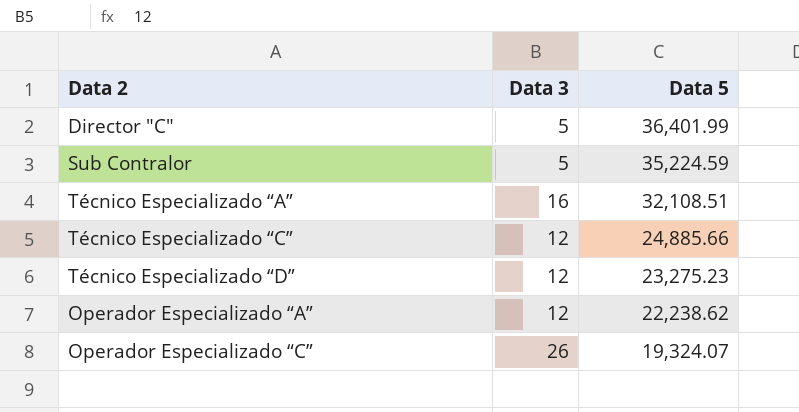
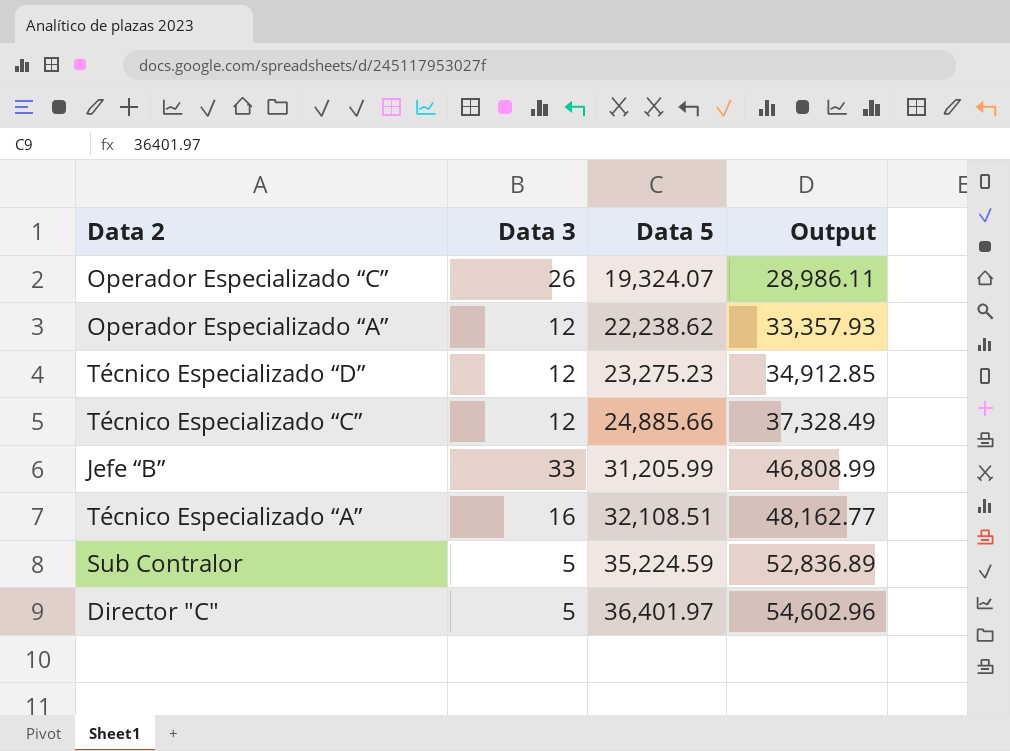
row order: Data 5 descending -> Data 5 ascending
column Output | formula: none -> [Data 5] * 1.5
row Jefe “B”: none -> 33 | 31,205.99 | 46,808.99
Director "C" | Data 5: 36,401.99 -> 36,401.97

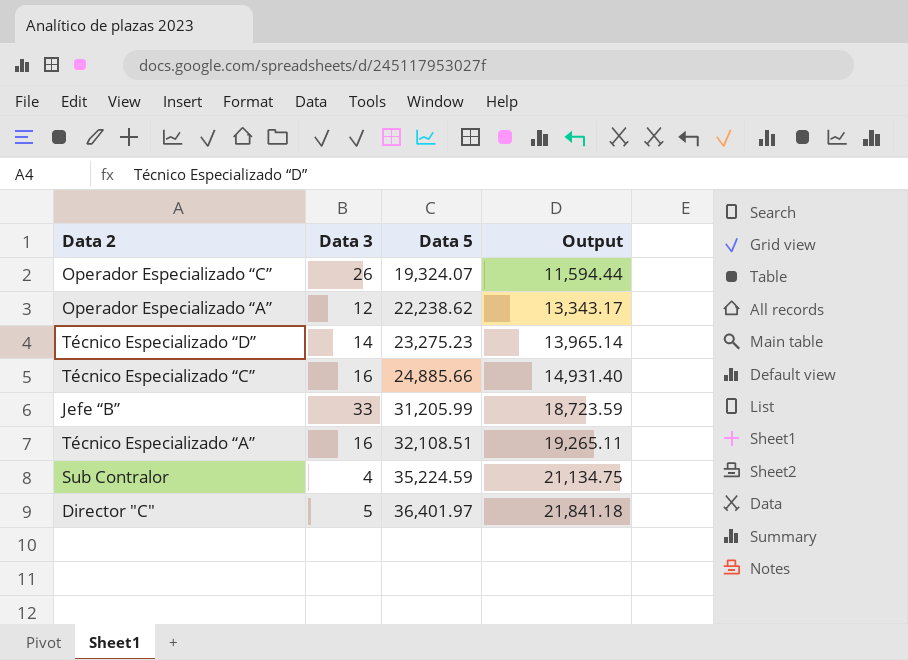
column Output | formula: [Data 5] * 1.5 -> [Data 5] * 0.6
Técnico Especializado “D” | Data 3: 12 -> 14
Técnico Especializado “C” | Data 3: 12 -> 16
Sub Contralor | Data 3: 5 -> 4

